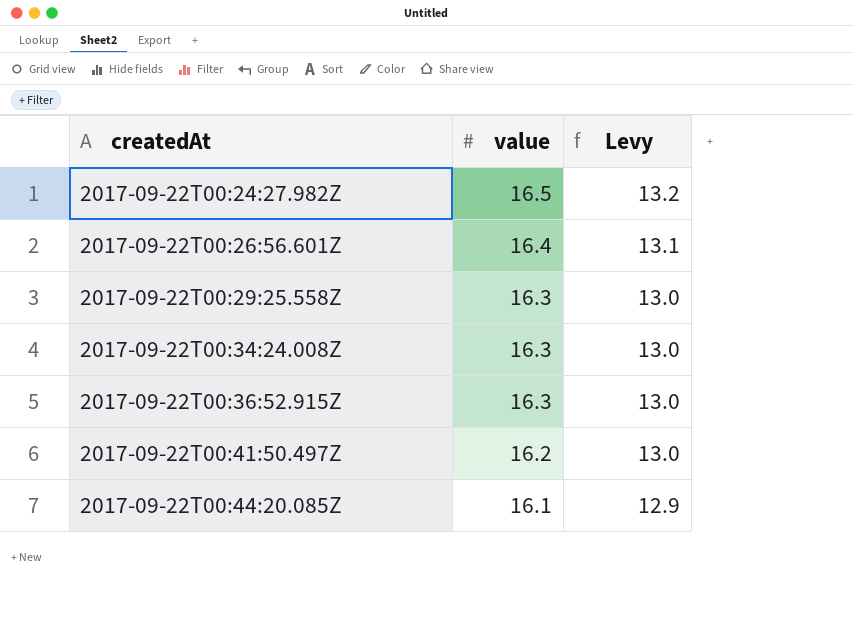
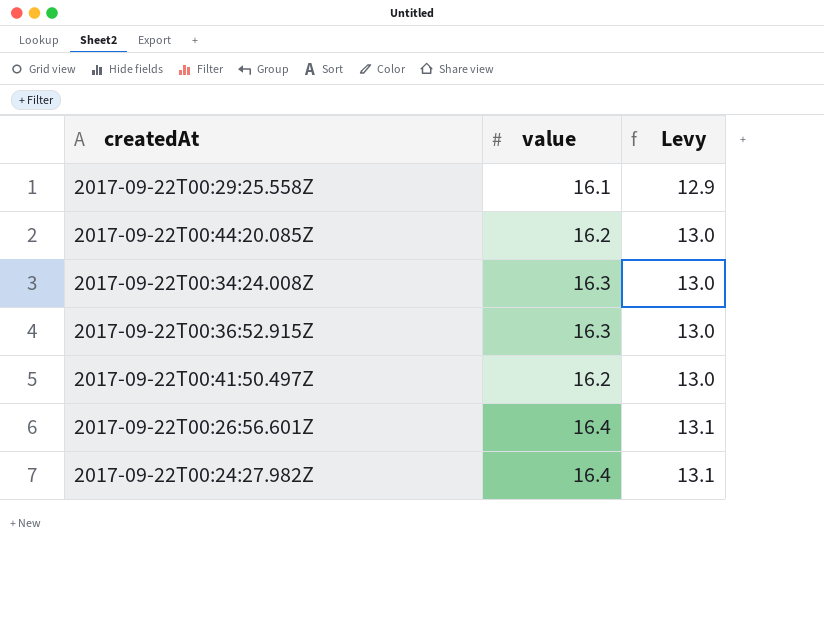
row order: createdAt ascending -> Levy ascending
2017-09-22T00:29:25.558Z | value: 16.3 -> 16.1
2017-09-22T00:29:25.558Z | Levy: 13.0 -> 12.9
2017-09-22T00:44:20.085Z | value: 16.1 -> 16.2
2017-09-22T00:44:20.085Z | Levy: 12.9 -> 13.0
2017-09-22T00:24:27.982Z | value: 16.5 -> 16.4
2017-09-22T00:24:27.982Z | Levy: 13.2 -> 13.1

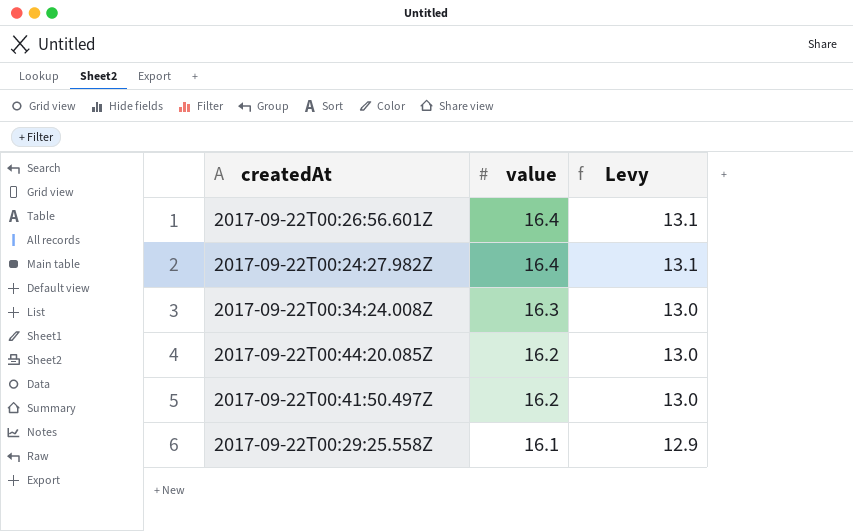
row order: Levy ascending -> value descending
row 2017-09-22T00:36:52.915Z: 16.3 | 13.0 -> none

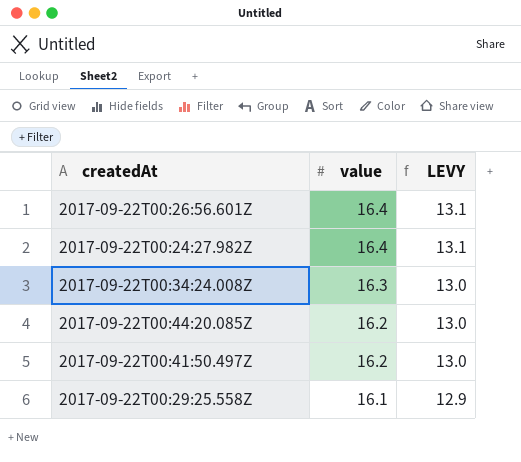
column name: Levy -> LEVY

